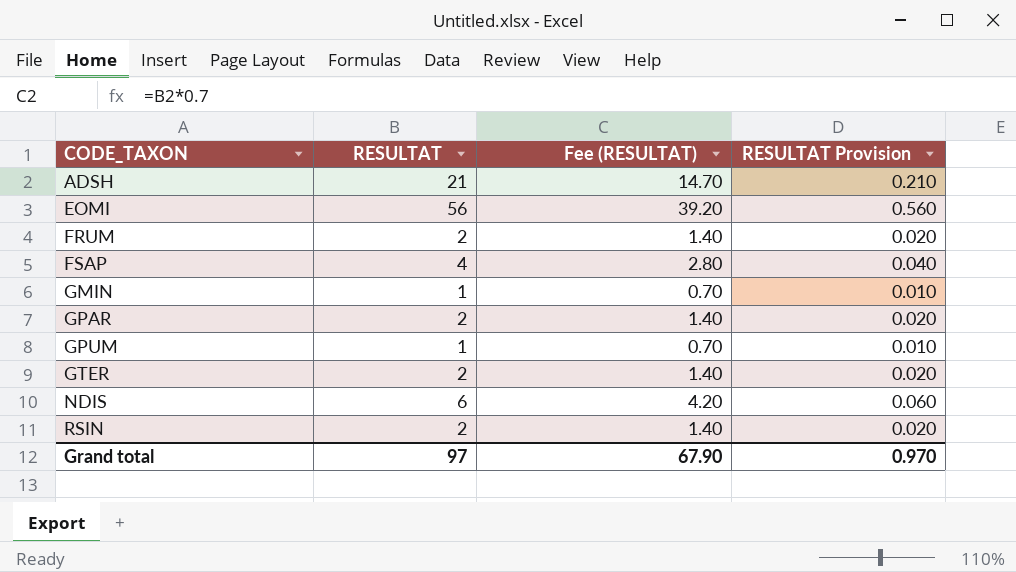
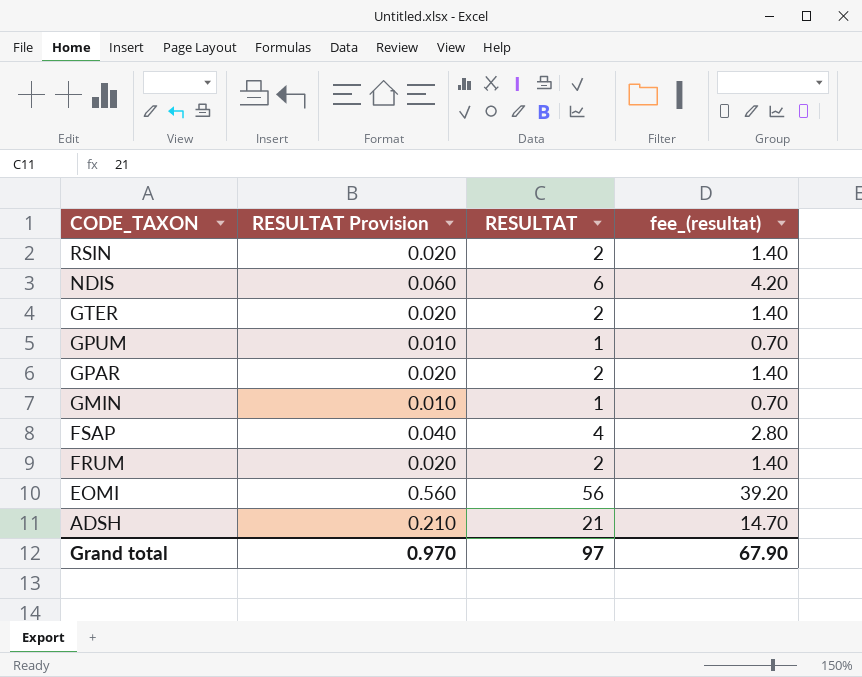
row order: CODE_TAXON ascending -> CODE_TAXON descending
column RESULTAT Provision | position: 4 -> 2
column name: Fee (RESULTAT) -> fee_(resultat)

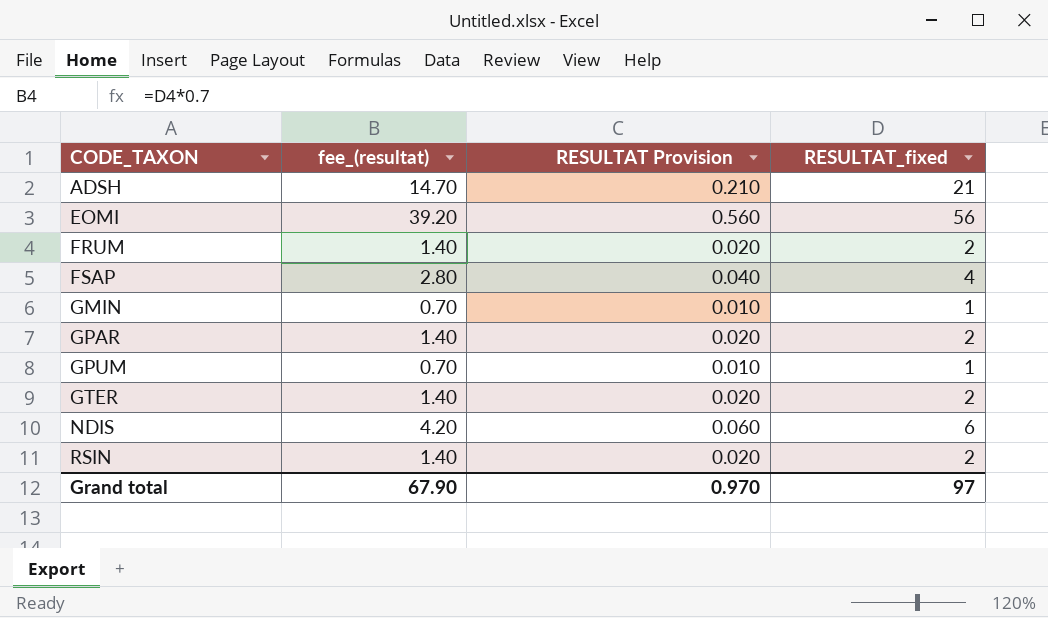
row order: CODE_TAXON descending -> CODE_TAXON ascending
column fee_(resultat) | position: 4 -> 2
column name: RESULTAT -> RESULTAT_fixed

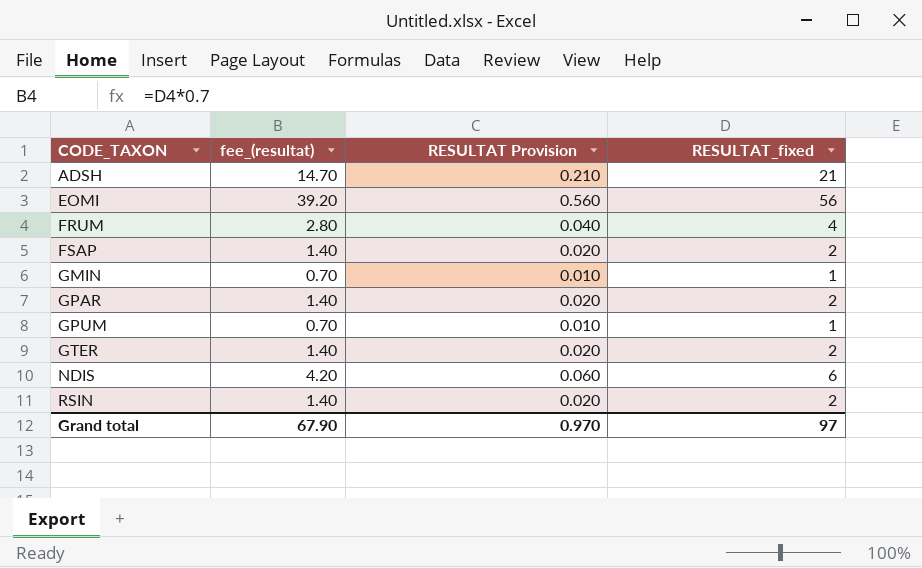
FRUM | fee_(resultat): 1.40 -> 2.80
FRUM | RESULTAT Provision: 0.020 -> 0.040
FRUM | RESULTAT_fixed: 2 -> 4
FSAP | fee_(resultat): 2.80 -> 1.40
FSAP | RESULTAT Provision: 0.040 -> 0.020
FSAP | RESULTAT_fixed: 4 -> 2

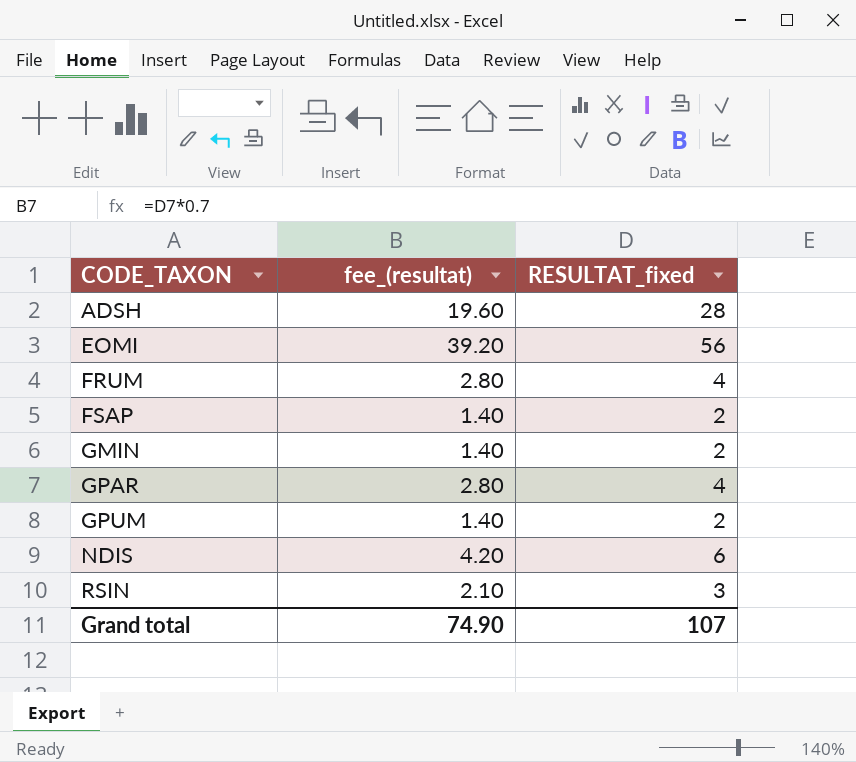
column RESULTAT Provision | formula: [RESULTAT_fixed] * 0.01 -> none
row GTER: 1.40 | 0.020 | 2 -> none
ADSH | fee_(resultat): 14.70 -> 19.60
ADSH | RESULTAT_fixed: 21 -> 28
GMIN | fee_(resultat): 0.70 -> 1.40
GMIN | RESULTAT_fixed: 1 -> 2
GPAR | fee_(resultat): 1.40 -> 2.80
GPAR | RESULTAT_fixed: 2 -> 4
GPUM | fee_(resultat): 0.70 -> 1.40
GPUM | RESULTAT_fixed: 1 -> 2
RSIN | fee_(resultat): 1.40 -> 2.10
RSIN | RESULTAT_fixed: 2 -> 3
Grand total | fee_(resultat): 67.90 -> 74.90
Grand total | RESULTAT_fixed: 97 -> 107

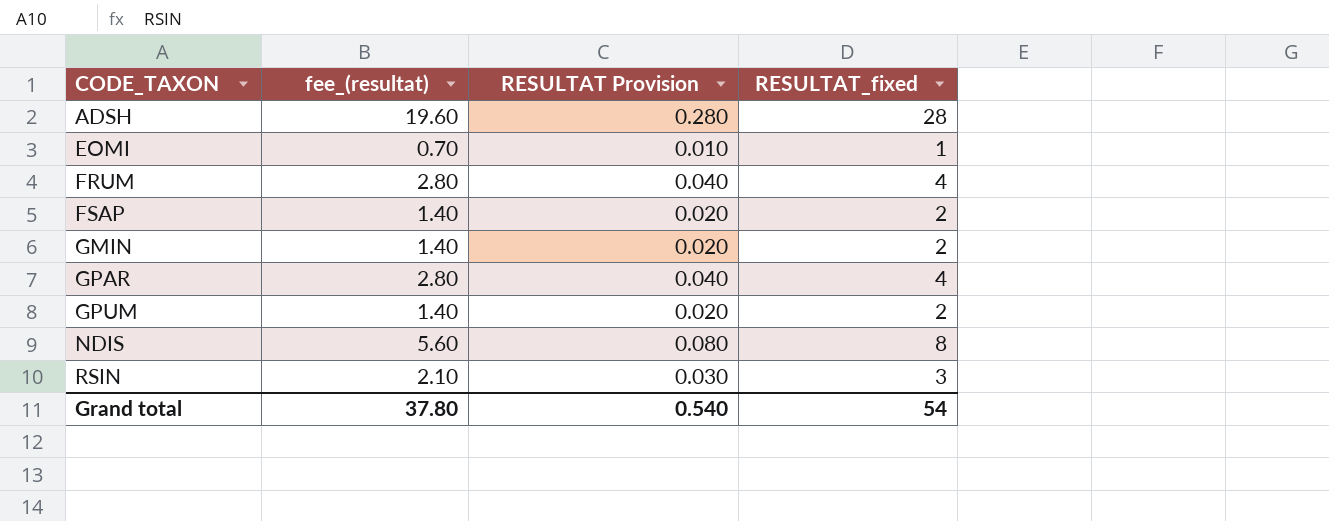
column RESULTAT Provision | formula: none -> [RESULTAT_fixed] * 0.01
EOMI | fee_(resultat): 39.20 -> 0.70
EOMI | RESULTAT_fixed: 56 -> 1
NDIS | fee_(resultat): 4.20 -> 5.60
NDIS | RESULTAT_fixed: 6 -> 8
Grand total | fee_(resultat): 74.90 -> 37.80
Grand total | RESULTAT_fixed: 107 -> 54

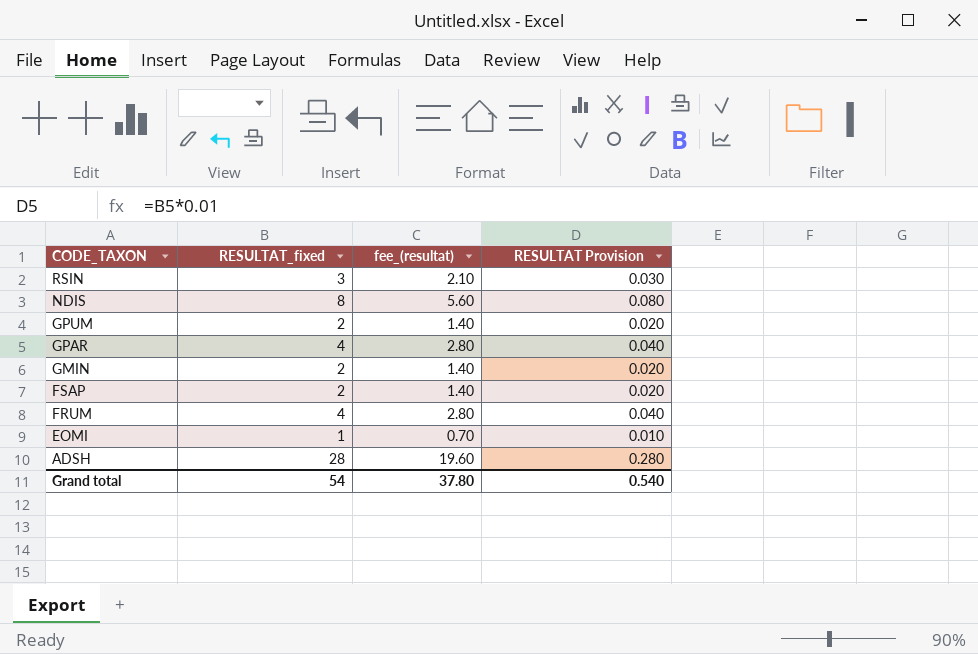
row order: CODE_TAXON ascending -> CODE_TAXON descending
column RESULTAT_fixed | position: 4 -> 2

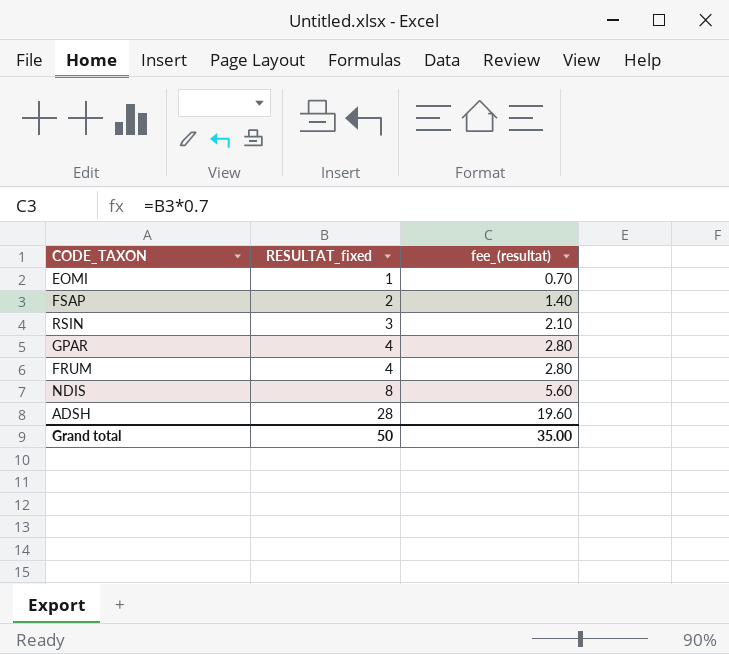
row order: CODE_TAXON descending -> RESULTAT_fixed ascending
column RESULTAT Provision | formula: [RESULTAT_fixed] * 0.01 -> none
row GPUM: 2 | 1.40 | 0.020 -> none
row GMIN: 2 | 1.40 | 0.020 -> none
Grand total | RESULTAT_fixed: 54 -> 50
Grand total | fee_(resultat): 37.80 -> 35.00

